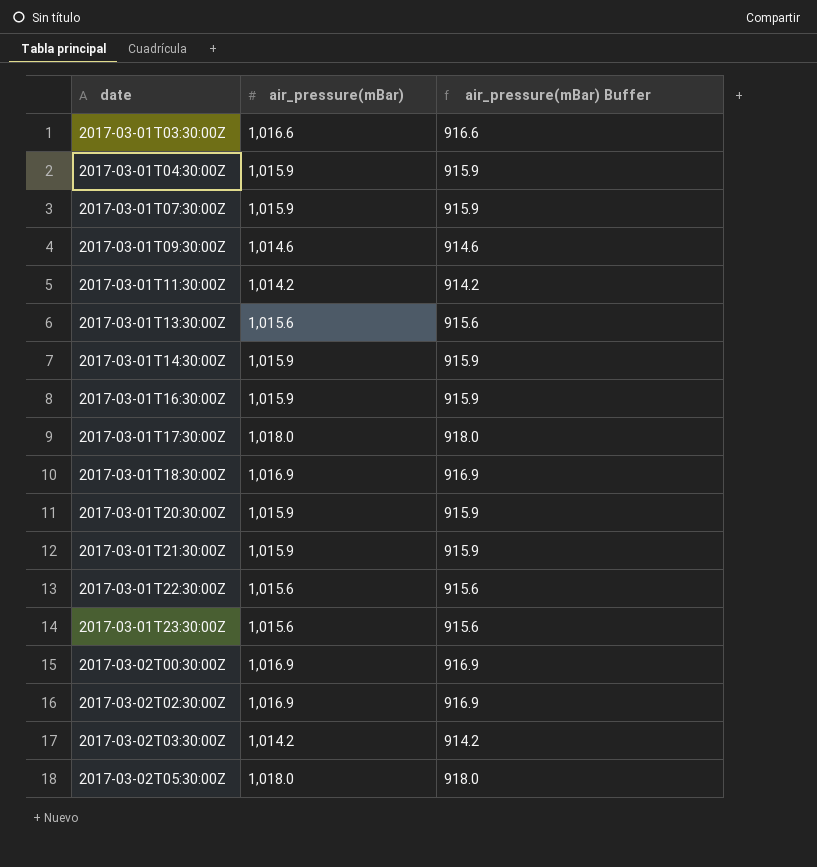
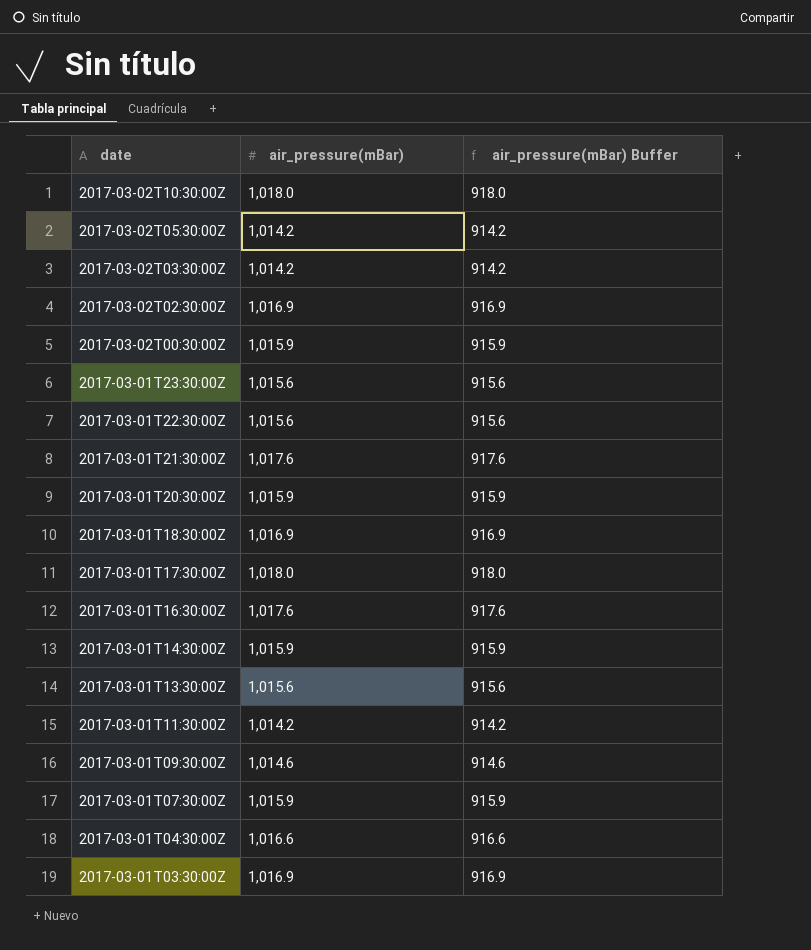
row order: date ascending -> date descending
row 2017-03-02T10:30:00Z: none -> 1,018.0 | 918.0
2017-03-02T05:30:00Z | air_pressure(mBar): 1,018.0 -> 1,014.2
2017-03-02T05:30:00Z | air_pressure(mBar) Buffer: 918.0 -> 914.2
2017-03-02T00:30:00Z | air_pressure(mBar): 1,016.9 -> 1,015.9
2017-03-02T00:30:00Z | air_pressure(mBar) Buffer: 916.9 -> 915.9
2017-03-01T21:30:00Z | air_pressure(mBar): 1,015.9 -> 1,017.6
2017-03-01T21:30:00Z | air_pressure(mBar) Buffer: 915.9 -> 917.6
2017-03-01T16:30:00Z | air_pressure(mBar): 1,015.9 -> 1,017.6
2017-03-01T16:30:00Z | air_pressure(mBar) Buffer: 915.9 -> 917.6
2017-03-01T04:30:00Z | air_pressure(mBar): 1,015.9 -> 1,016.6
2017-03-01T04:30:00Z | air_pressure(mBar) Buffer: 915.9 -> 916.6
2017-03-01T03:30:00Z | air_pressure(mBar): 1,016.6 -> 1,016.9
2017-03-01T03:30:00Z | air_pressure(mBar) Buffer: 916.6 -> 916.9

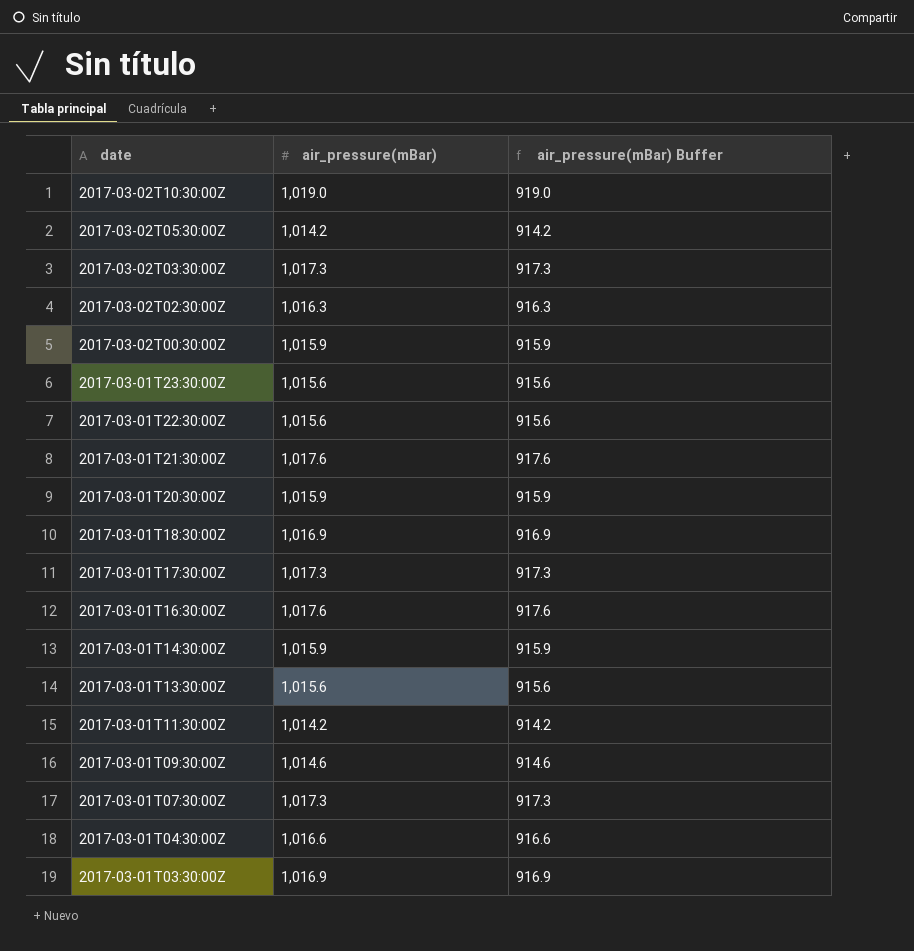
2017-03-02T10:30:00Z | air_pressure(mBar): 1,018.0 -> 1,019.0
2017-03-02T10:30:00Z | air_pressure(mBar) Buffer: 918.0 -> 919.0
2017-03-02T03:30:00Z | air_pressure(mBar): 1,014.2 -> 1,017.3
2017-03-02T03:30:00Z | air_pressure(mBar) Buffer: 914.2 -> 917.3
2017-03-02T02:30:00Z | air_pressure(mBar): 1,016.9 -> 1,016.3
2017-03-02T02:30:00Z | air_pressure(mBar) Buffer: 916.9 -> 916.3
2017-03-01T17:30:00Z | air_pressure(mBar): 1,018.0 -> 1,017.3
2017-03-01T17:30:00Z | air_pressure(mBar) Buffer: 918.0 -> 917.3
2017-03-01T07:30:00Z | air_pressure(mBar): 1,015.9 -> 1,017.3
2017-03-01T07:30:00Z | air_pressure(mBar) Buffer: 915.9 -> 917.3

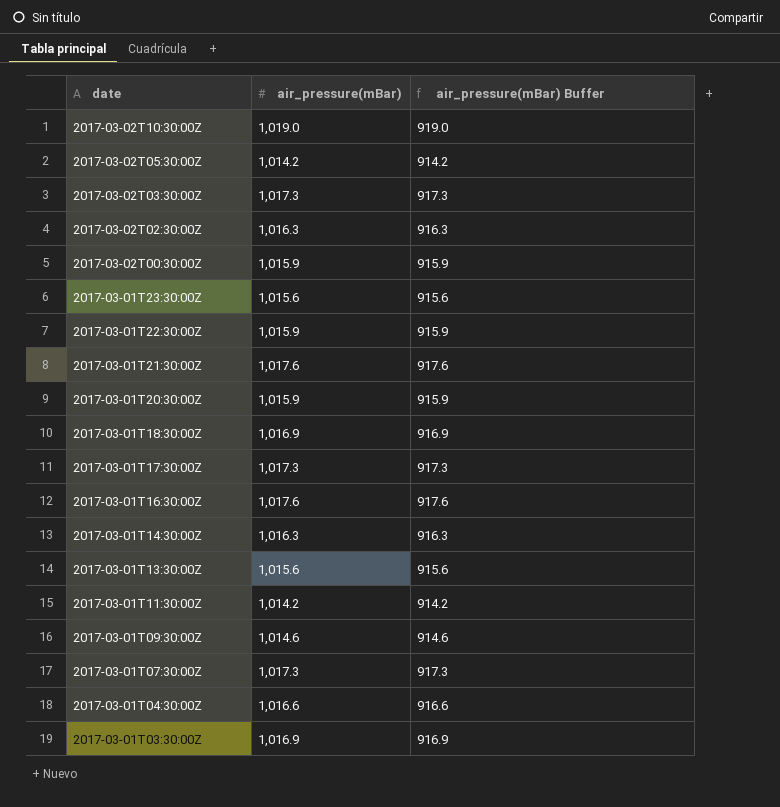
2017-03-01T22:30:00Z | air_pressure(mBar): 1,015.6 -> 1,015.9
2017-03-01T22:30:00Z | air_pressure(mBar) Buffer: 915.6 -> 915.9
2017-03-01T14:30:00Z | air_pressure(mBar): 1,015.9 -> 1,016.3
2017-03-01T14:30:00Z | air_pressure(mBar) Buffer: 915.9 -> 916.3

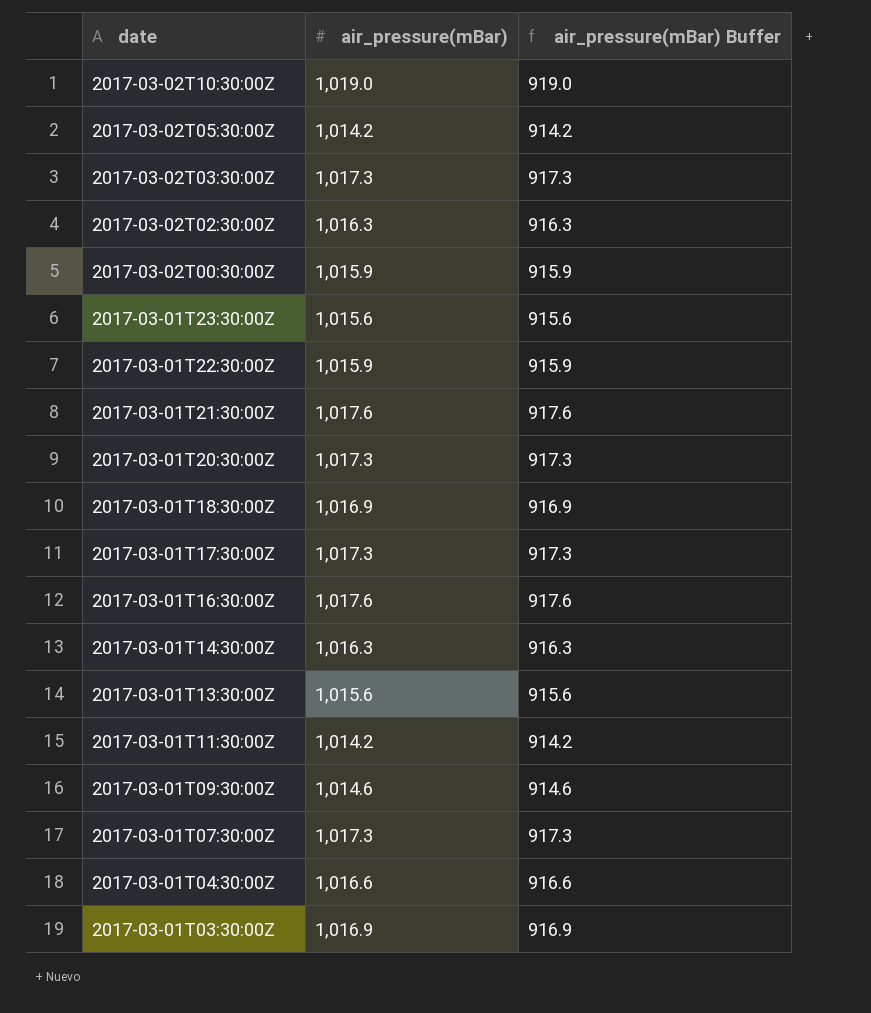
2017-03-01T20:30:00Z | air_pressure(mBar): 1,015.9 -> 1,017.3
2017-03-01T20:30:00Z | air_pressure(mBar) Buffer: 915.9 -> 917.3

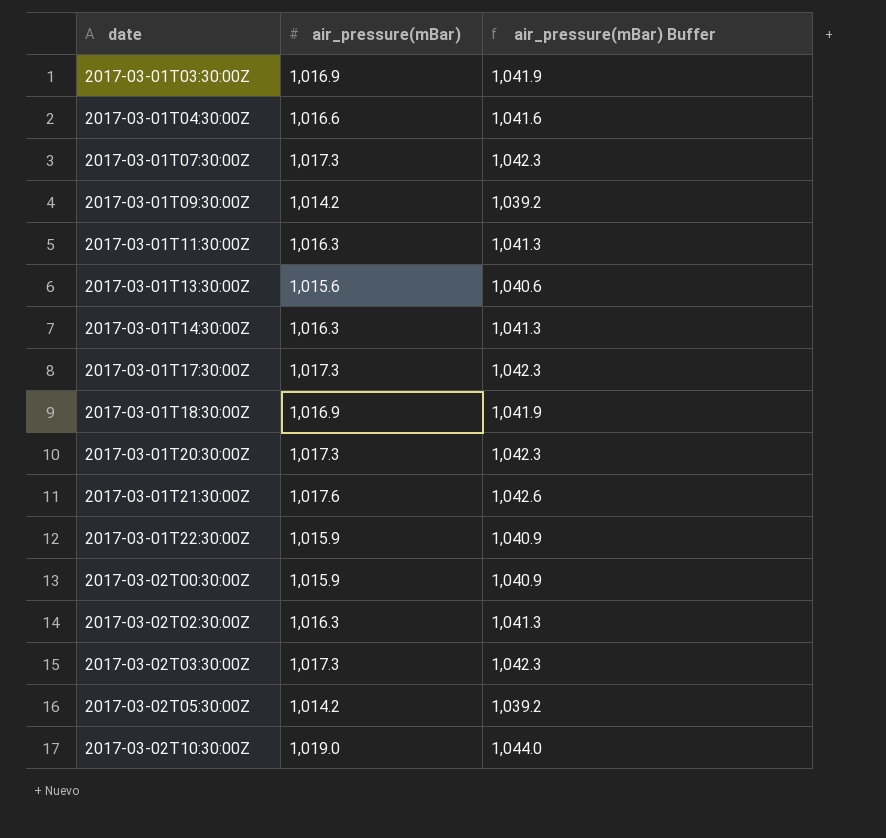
row order: date descending -> date ascending
column air_pressure(mBar) Buffer | formula: [air_pressure(mBar)] - 100 -> [air_pressure(mBar)] + 25
row 2017-03-01T23:30:00Z: 1,015.6 | 915.6 -> none
row 2017-03-01T16:30:00Z: 1,017.6 | 917.6 -> none
2017-03-01T09:30:00Z | air_pressure(mBar): 1,014.6 -> 1,014.2
2017-03-01T11:30:00Z | air_pressure(mBar): 1,014.2 -> 1,016.3

